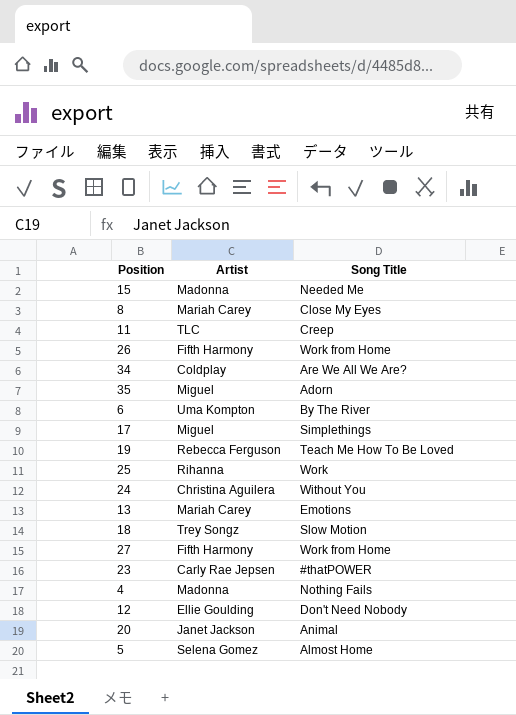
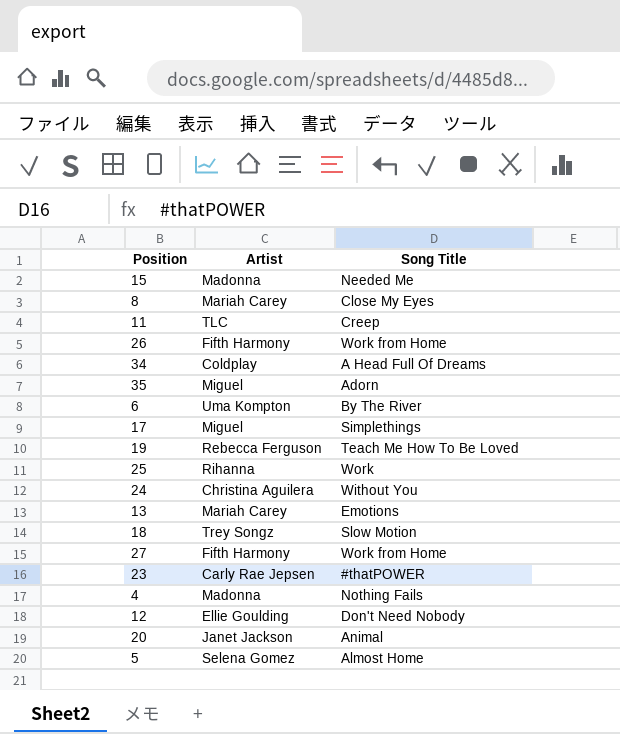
34 | Song Title: Are We All We Are? -> A Head Full Of Dreams

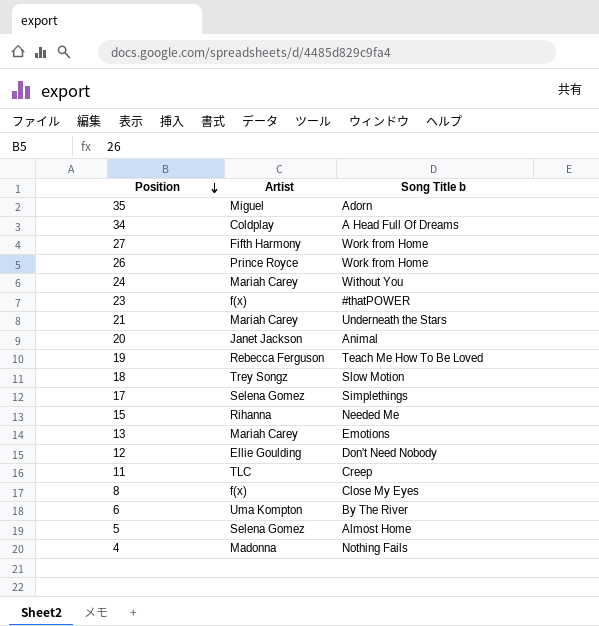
row order: none -> Position descending
column name: Song Title -> Song Title b
row 25: Rihanna | Work -> none
26 | Artist: Fifth Harmony -> Prince Royce
24 | Artist: Christina Aguilera -> Mariah Carey
23 | Artist: Carly Rae Jepsen -> f(x)
row 21: none -> Mariah Carey | Underneath the Stars
17 | Artist: Miguel -> Selena Gomez
15 | Artist: Madonna -> Rihanna
8 | Artist: Mariah Carey -> f(x)

